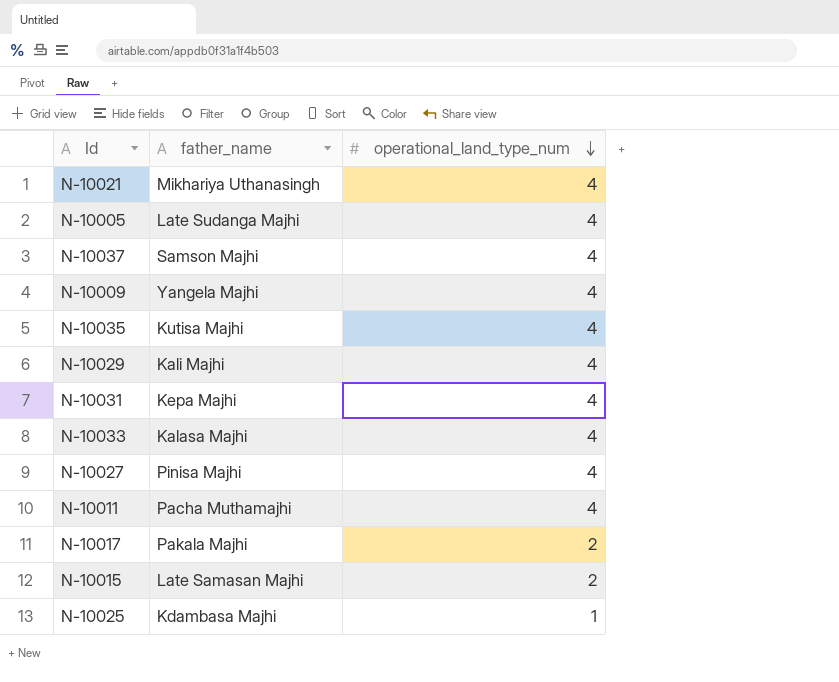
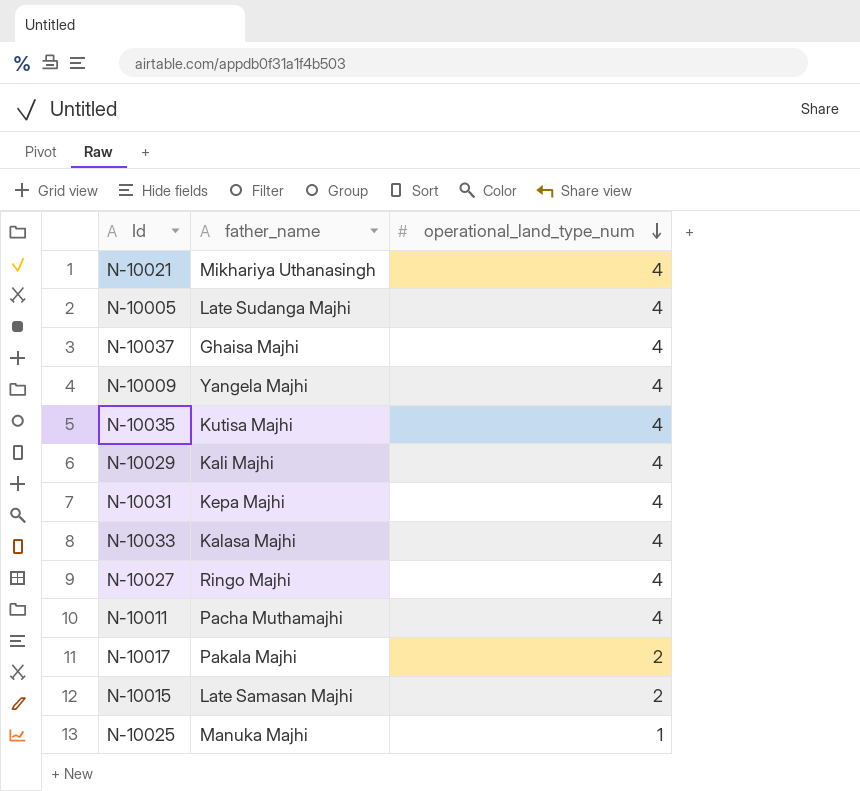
N-10037 | father_name: Samson Majhi -> Ghaisa Majhi
N-10027 | father_name: Pinisa Majhi -> Ringo Majhi
N-10025 | father_name: Kdambasa Majhi -> Manuka Majhi

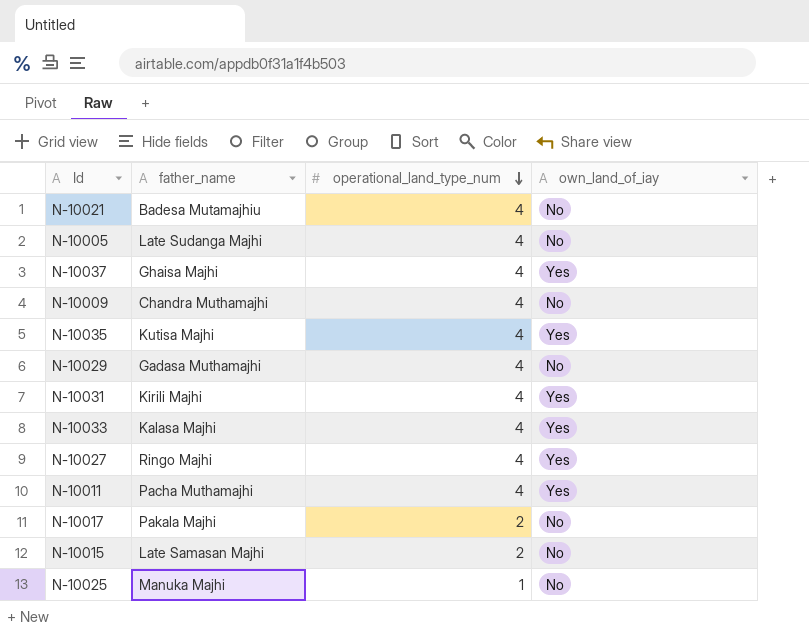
column own_land_of_iay | position: none -> 4
N-10021 | father_name: Mikhariya Uthanasingh -> Badesa Mutamajhiu
N-10009 | father_name: Yangela Majhi -> Chandra Muthamajhi
N-10029 | father_name: Kali Majhi -> Gadasa Muthamajhi
N-10031 | father_name: Kepa Majhi -> Kirili Majhi

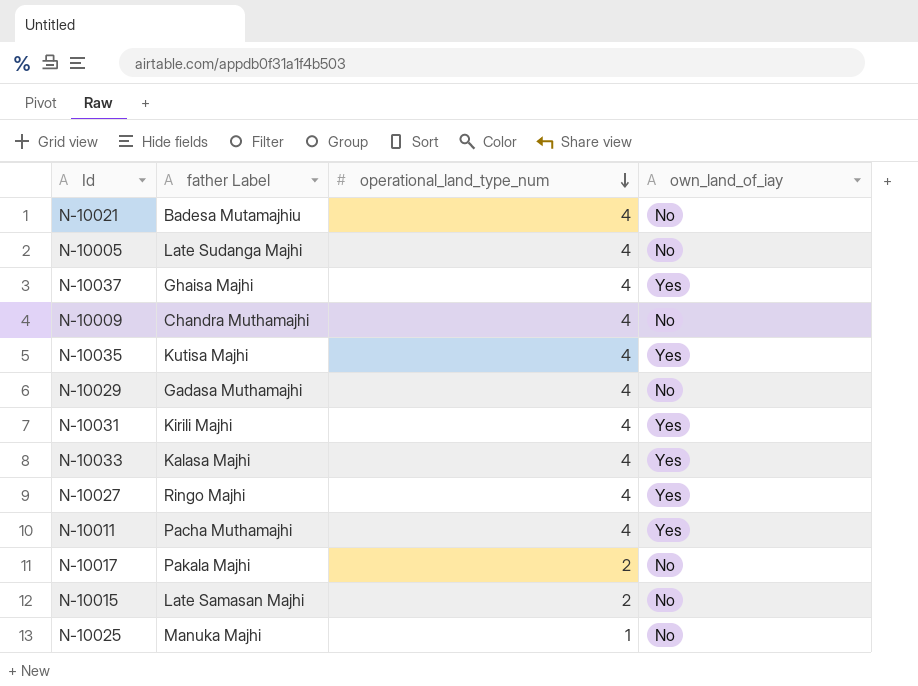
column name: father_name -> father Label

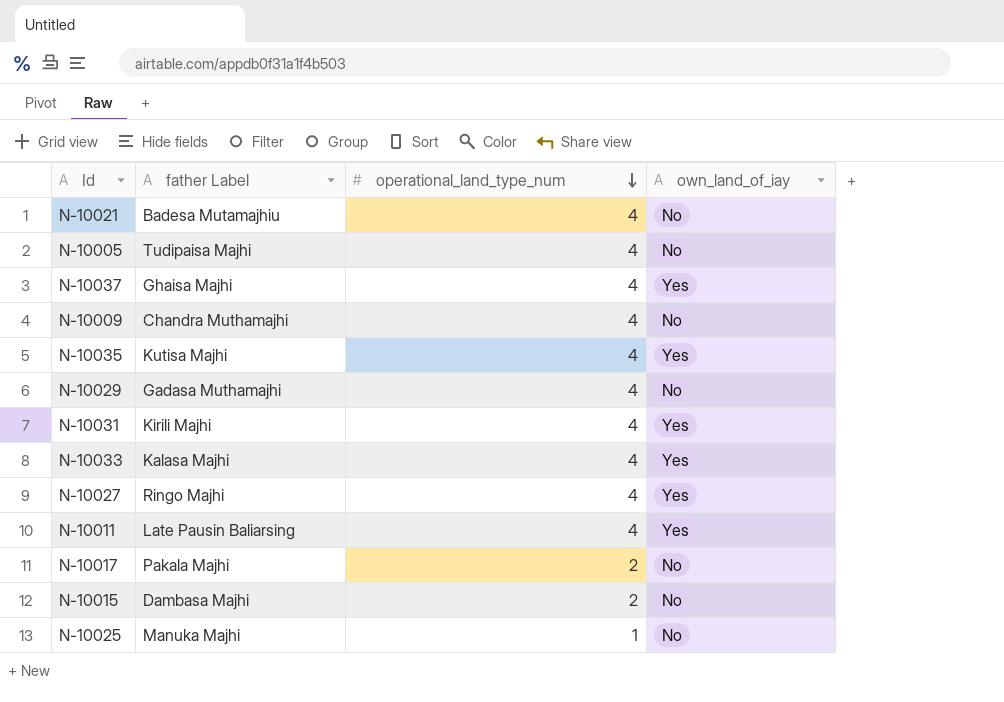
N-10005 | father Label: Late Sudanga Majhi -> Tudipaisa Majhi
N-10011 | father Label: Pacha Muthamajhi -> Late Pausin Baliarsing
N-10015 | father Label: Late Samasan Majhi -> Dambasa Majhi

